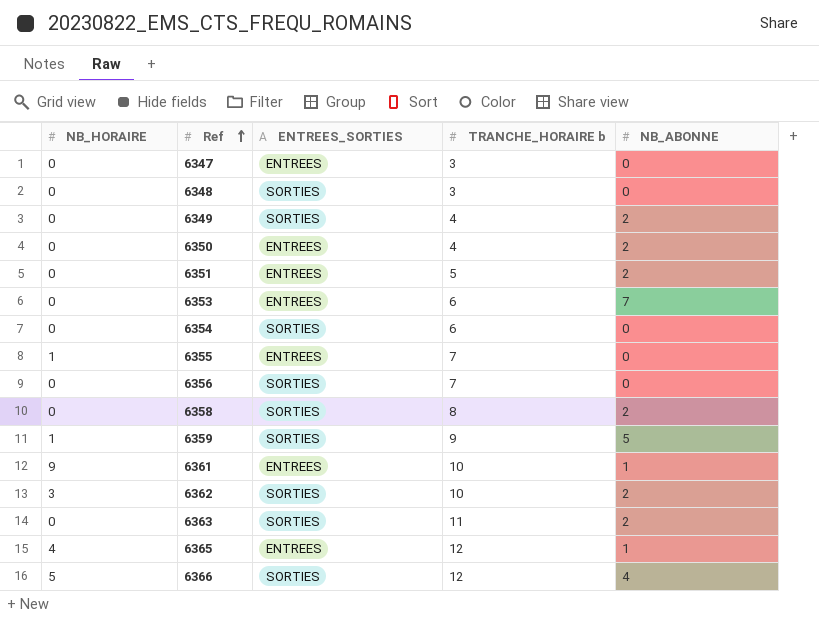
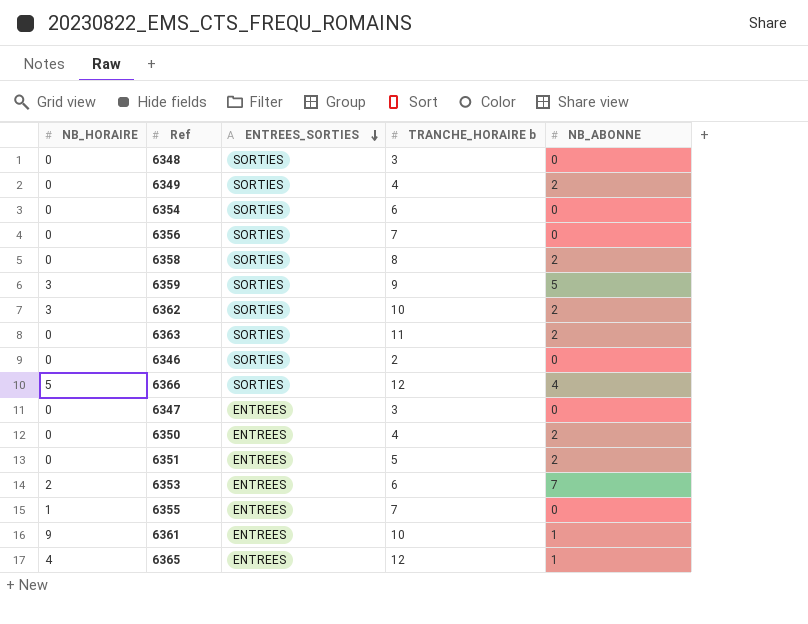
row order: Ref ascending -> ENTREES_SORTIES descending
6359 | NB_HORAIRE: 1 -> 3
row 6346: none -> 0 | SORTIES | 2 | 0
6353 | NB_HORAIRE: 0 -> 2

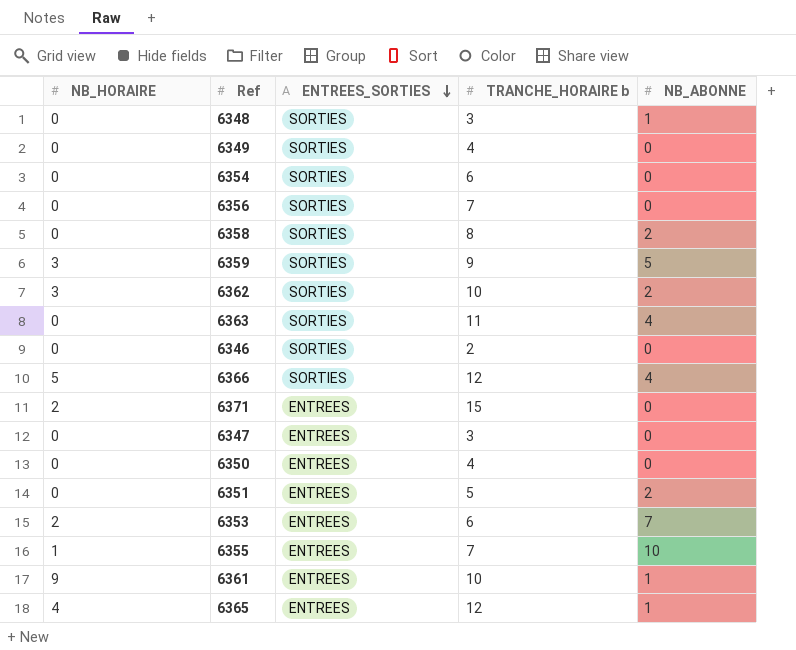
6348 | NB_ABONNE: 0 -> 1
6349 | NB_ABONNE: 2 -> 0
6363 | NB_ABONNE: 2 -> 4
row 6371: none -> 2 | ENTREES | 15 | 0
6350 | NB_ABONNE: 2 -> 0
6355 | NB_ABONNE: 0 -> 10

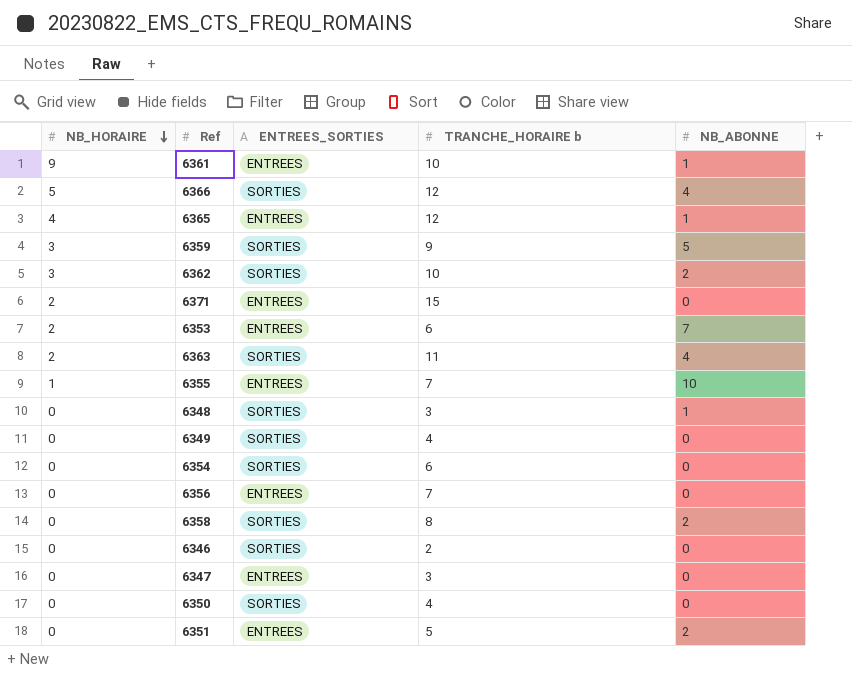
row order: ENTREES_SORTIES descending -> NB_HORAIRE descending
6363 | NB_HORAIRE: 0 -> 2
6356 | ENTREES_SORTIES: SORTIES -> ENTREES
6350 | ENTREES_SORTIES: ENTREES -> SORTIES

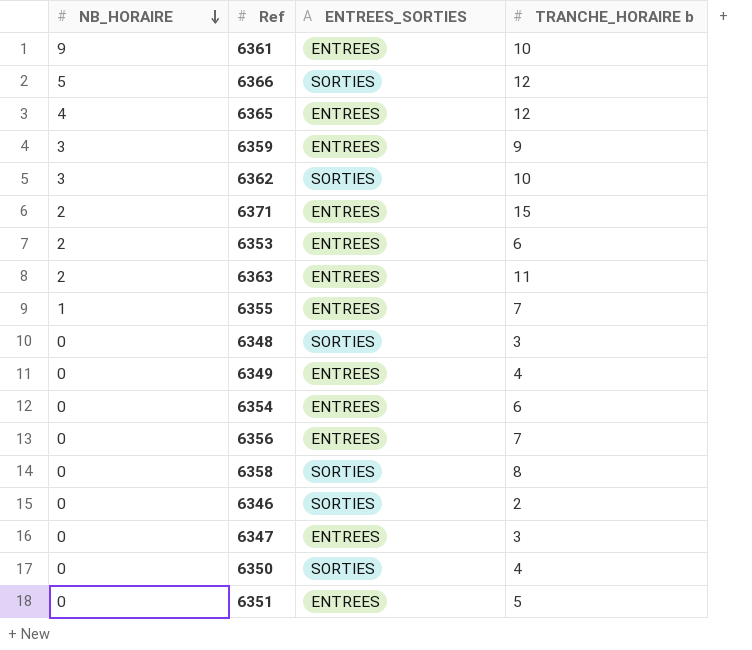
column NB_ABONNE | position: 5 -> none
6359 | ENTREES_SORTIES: SORTIES -> ENTREES
6363 | ENTREES_SORTIES: SORTIES -> ENTREES
6349 | ENTREES_SORTIES: SORTIES -> ENTREES
6354 | ENTREES_SORTIES: SORTIES -> ENTREES

